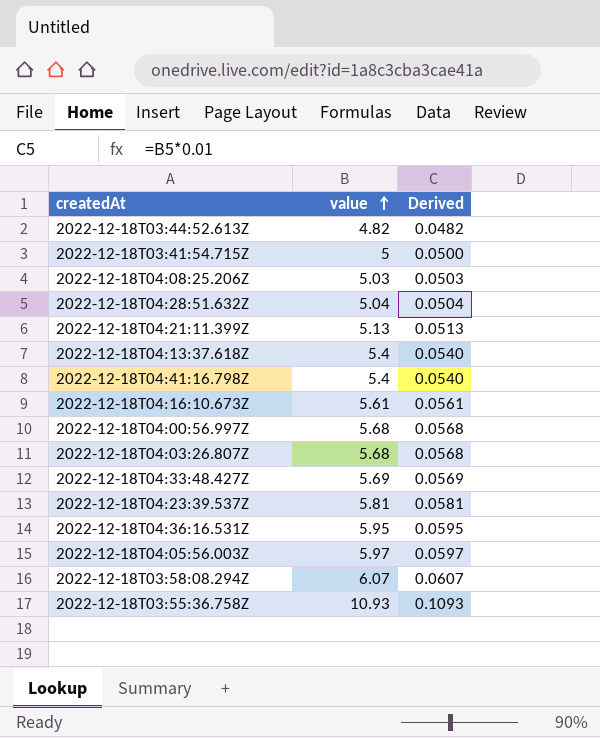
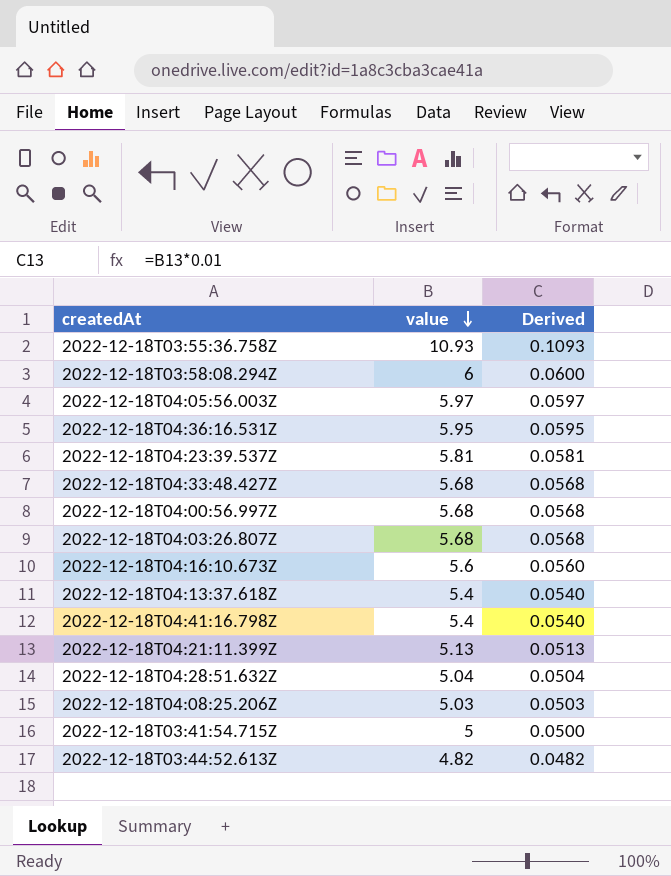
row order: value ascending -> value descending
2022-12-18T03:58:08.294Z | value: 6.07 -> 6
2022-12-18T03:58:08.294Z | Derived: 0.0607 -> 0.0600
2022-12-18T04:33:48.427Z | value: 5.69 -> 5.68
2022-12-18T04:33:48.427Z | Derived: 0.0569 -> 0.0568
2022-12-18T04:16:10.673Z | value: 5.61 -> 5.6
2022-12-18T04:16:10.673Z | Derived: 0.0561 -> 0.0560

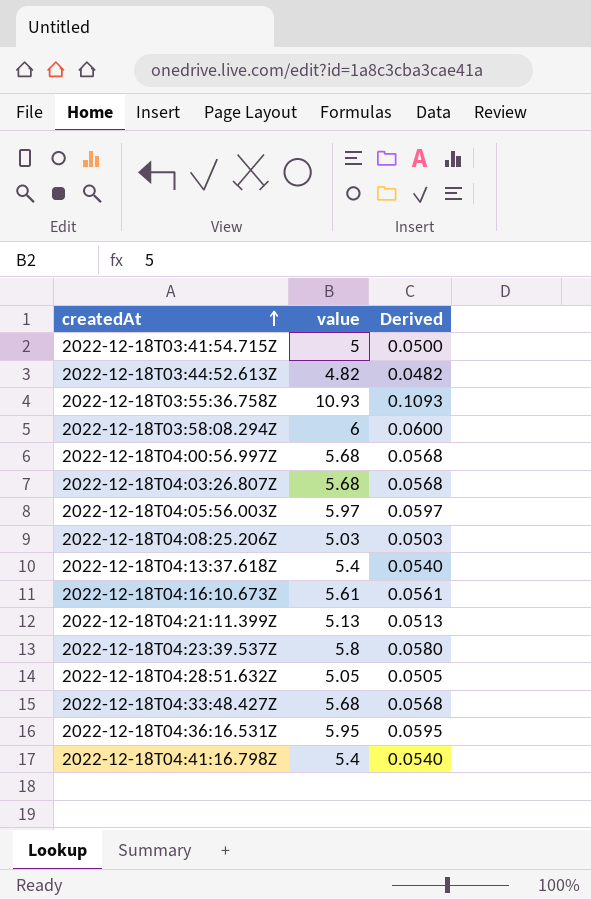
row order: value descending -> createdAt ascending
2022-12-18T04:16:10.673Z | value: 5.6 -> 5.61
2022-12-18T04:16:10.673Z | Derived: 0.0560 -> 0.0561
2022-12-18T04:23:39.537Z | value: 5.81 -> 5.8
2022-12-18T04:23:39.537Z | Derived: 0.0581 -> 0.0580
2022-12-18T04:28:51.632Z | value: 5.04 -> 5.05
2022-12-18T04:28:51.632Z | Derived: 0.0504 -> 0.0505

